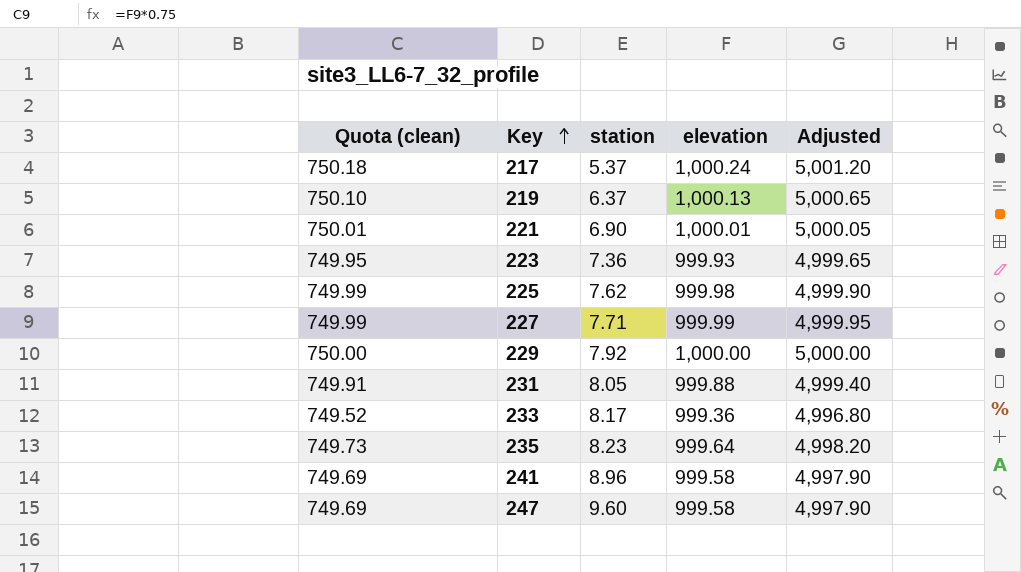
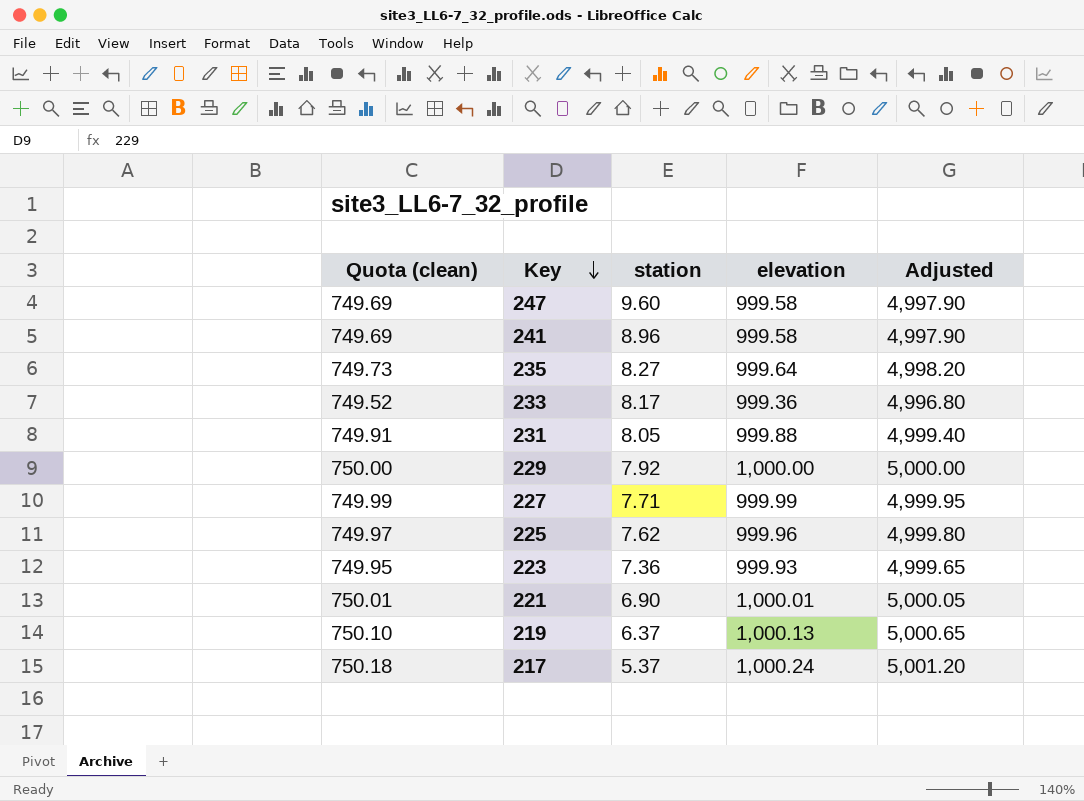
row order: Key ascending -> Key descending
235 | station: 8.23 -> 8.27
225 | Quota (clean): 749.99 -> 749.97
225 | elevation: 999.98 -> 999.96
225 | Adjusted: 4,999.90 -> 4,999.80

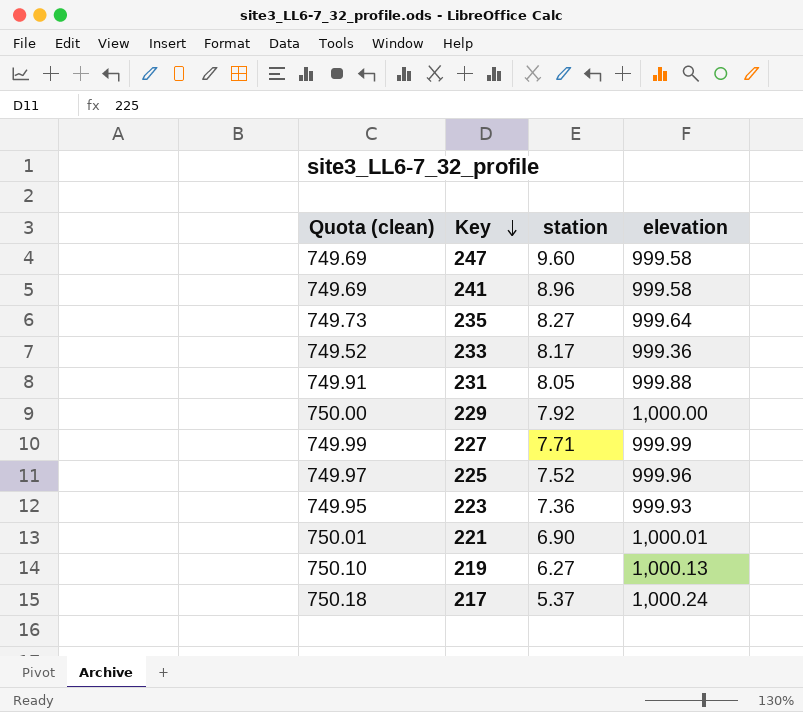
column Adjusted | formula: [elevation] * 5 -> none
225 | station: 7.62 -> 7.52
219 | station: 6.37 -> 6.27

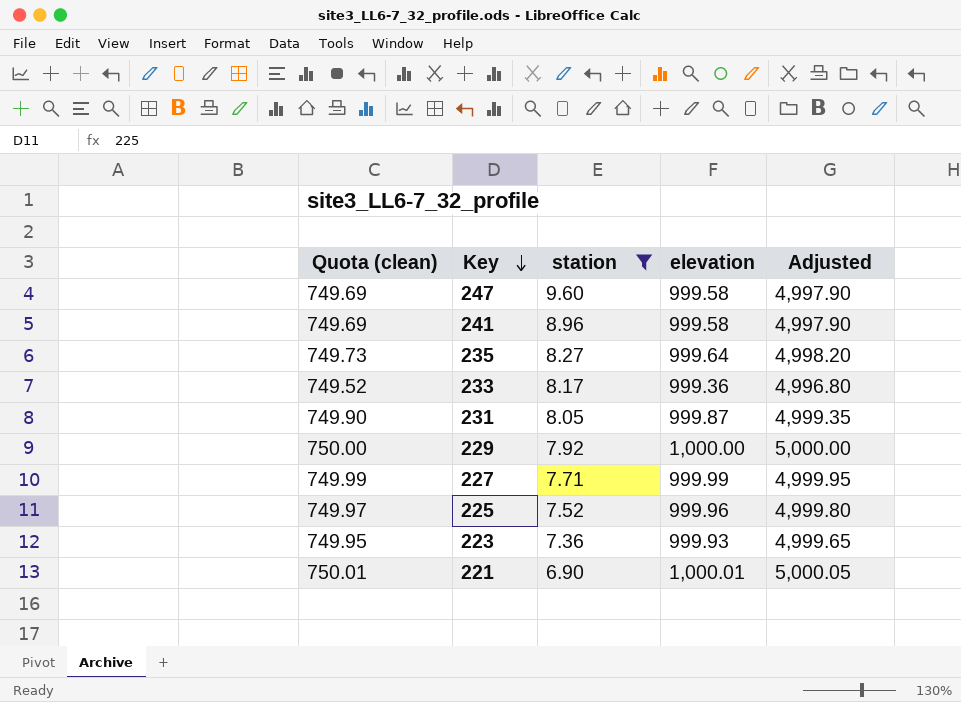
filter: none -> station >= 6.90
column Adjusted | formula: none -> [elevation] * 5
231 | Quota (clean): 749.91 -> 749.90
231 | elevation: 999.88 -> 999.87

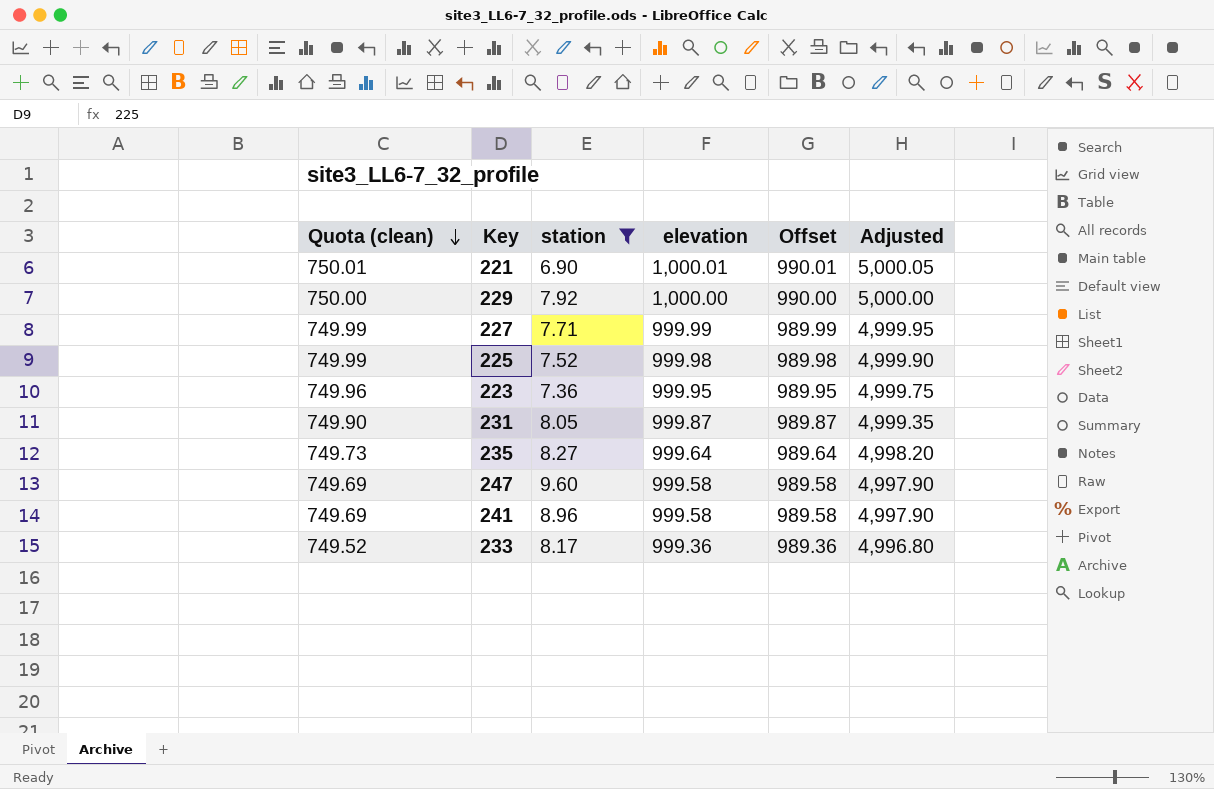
row order: Key descending -> Quota (clean) descending
column Offset | formula: none -> [elevation] - 10
225 | Quota (clean): 749.97 -> 749.99
225 | elevation: 999.96 -> 999.98
225 | Adjusted: 4,999.80 -> 4,999.90
223 | Quota (clean): 749.95 -> 749.96
223 | elevation: 999.93 -> 999.95
223 | Adjusted: 4,999.65 -> 4,999.75

